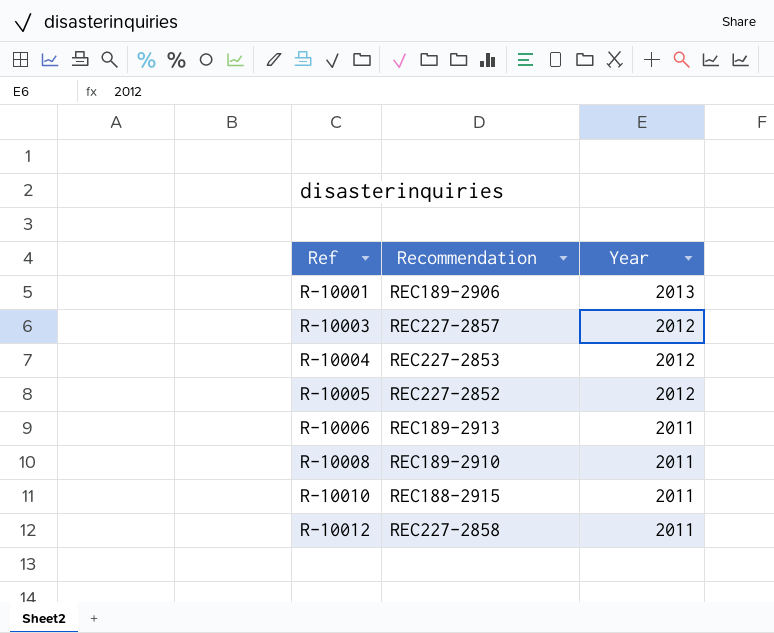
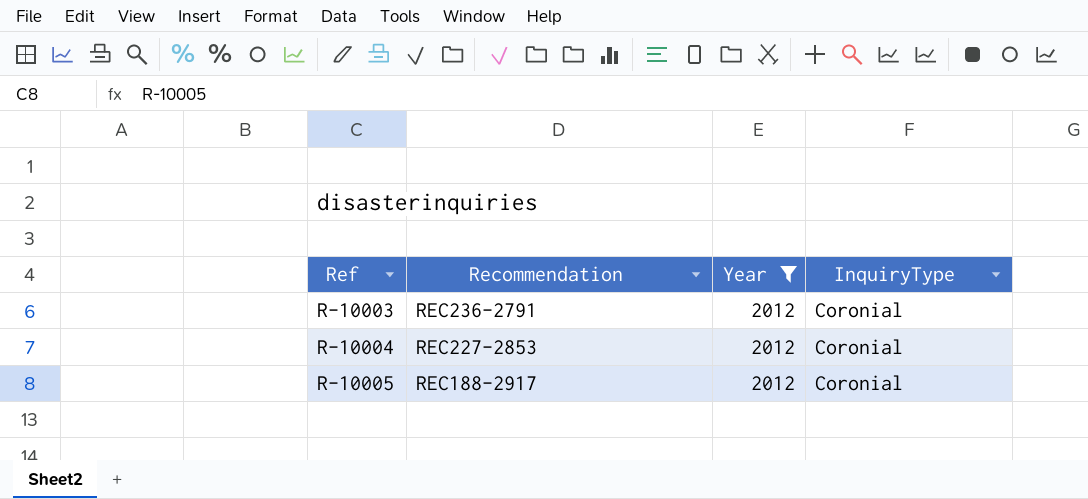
filter: none -> Year = 2012
column InquiryType | position: none -> 4
R-10003 | Recommendation: REC227-2857 -> REC236-2791
R-10005 | Recommendation: REC227-2852 -> REC188-2917

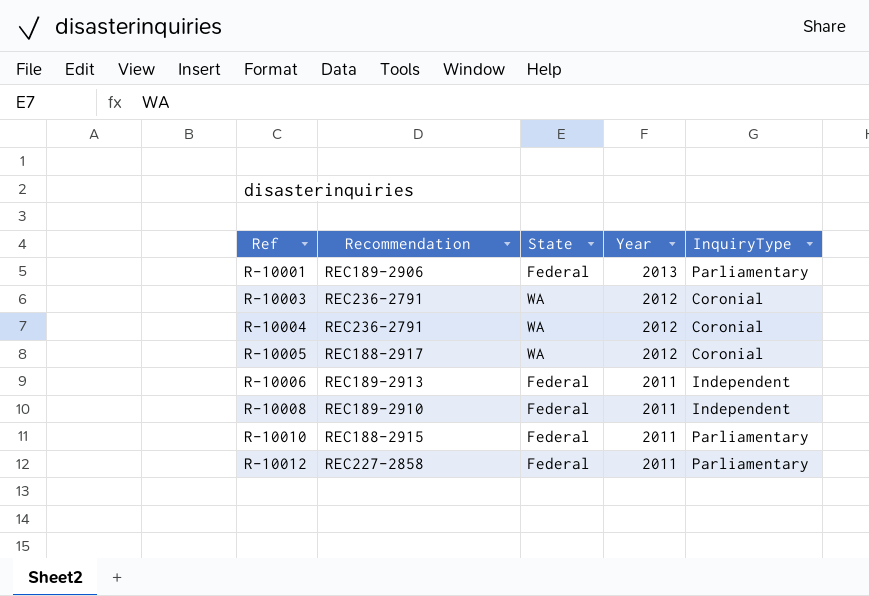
filter: Year = 2012 -> none
column State | position: none -> 3
R-10004 | Recommendation: REC227-2853 -> REC236-2791

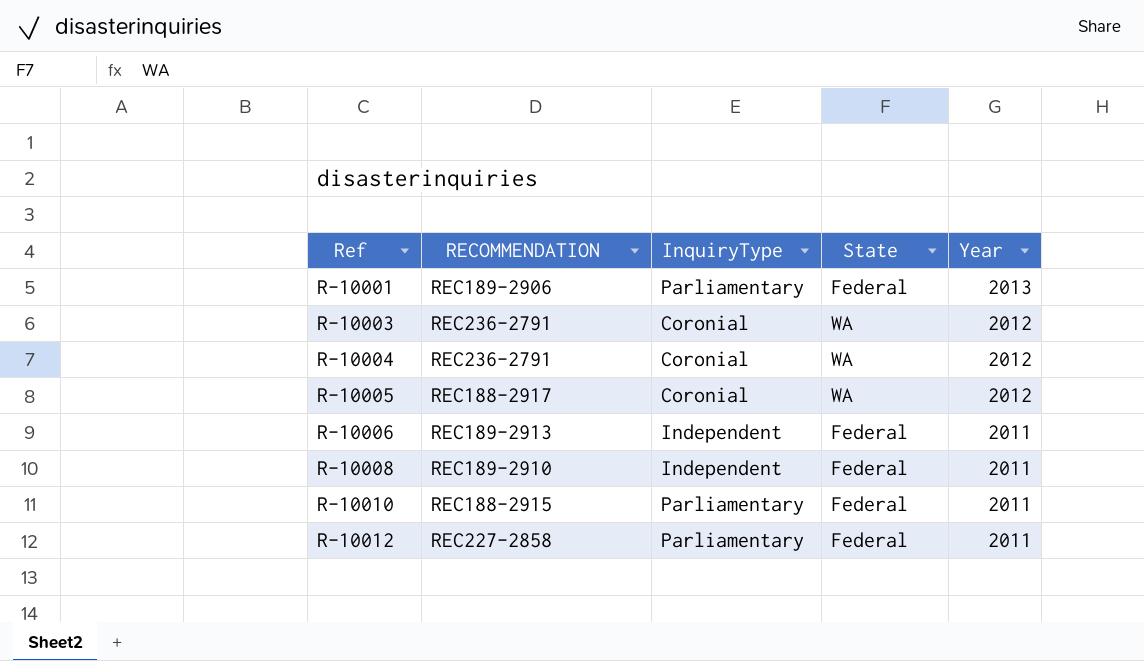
column name: Recommendation -> RECOMMENDATION
column InquiryType | position: 5 -> 3

